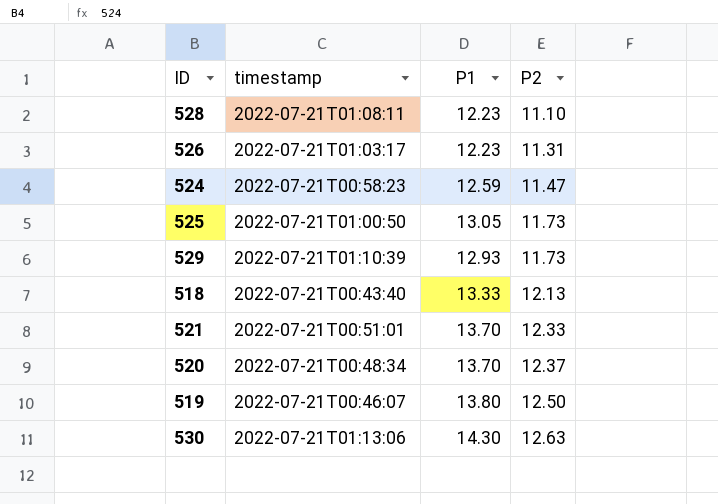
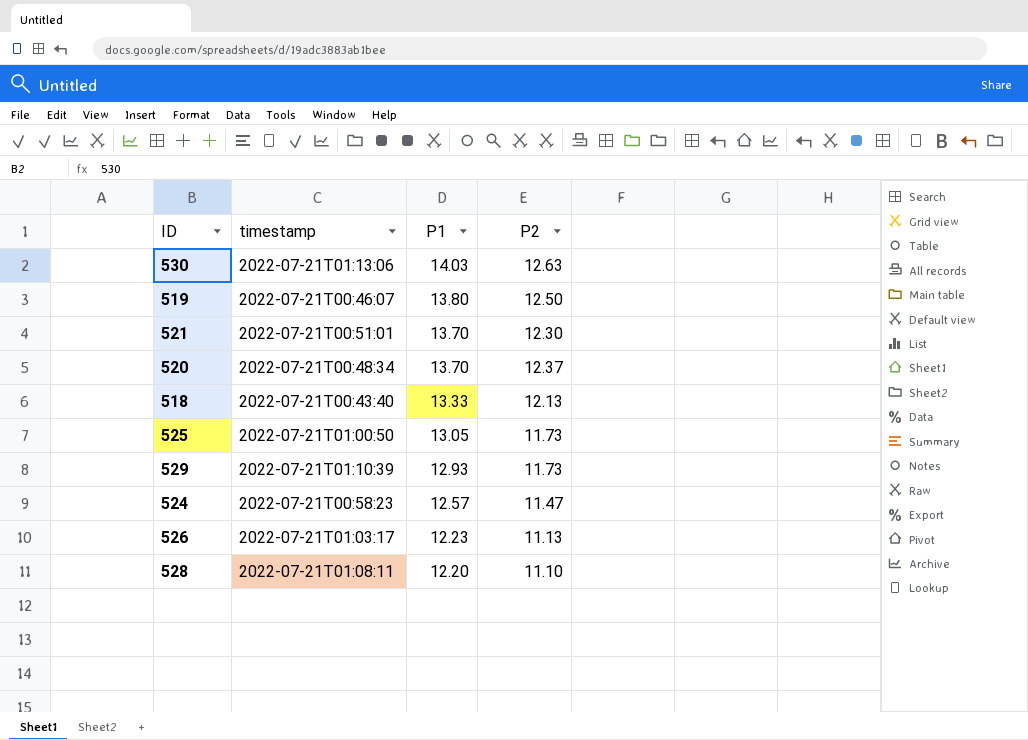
row order: P2 ascending -> P1 descending
530 | P1: 14.30 -> 14.03
521 | P2: 12.33 -> 12.30
524 | P1: 12.59 -> 12.57
526 | P2: 11.31 -> 11.13
528 | P1: 12.23 -> 12.20

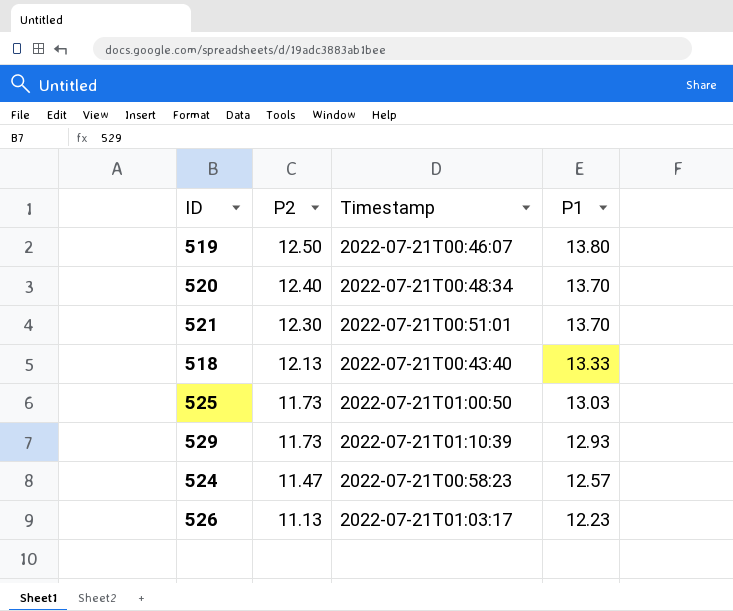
row order: P1 descending -> P2 descending
column P2 | position: 4 -> 2
column name: timestamp -> Timestamp
row 530: 2022-07-21T01:13:06 | 14.03 | 12.63 -> none
row 528: 2022-07-21T01:08:11 | 12.20 | 11.10 -> none
520 | P2: 12.37 -> 12.40
525 | P1: 13.05 -> 13.03

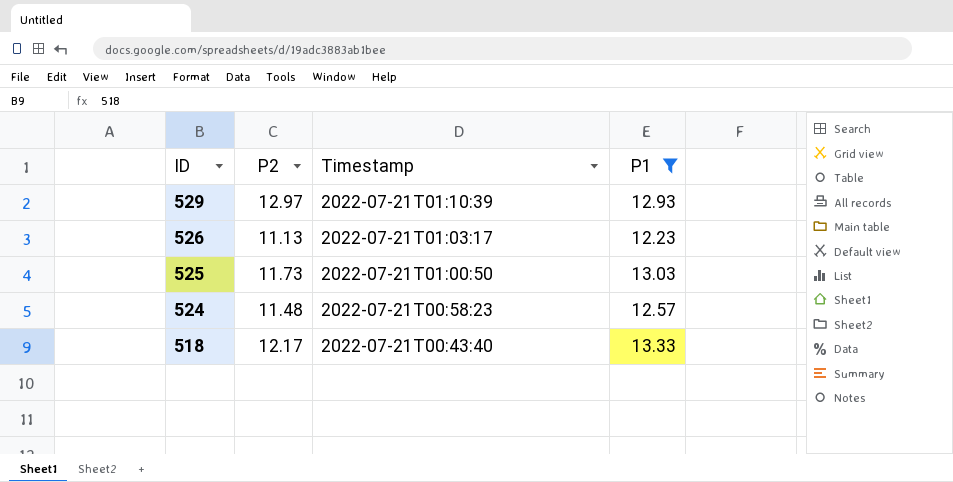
filter: none -> P1 <= 13.33
row order: P2 descending -> ID descending
529 | P2: 11.73 -> 12.97
524 | P2: 11.47 -> 11.48
518 | P2: 12.13 -> 12.17

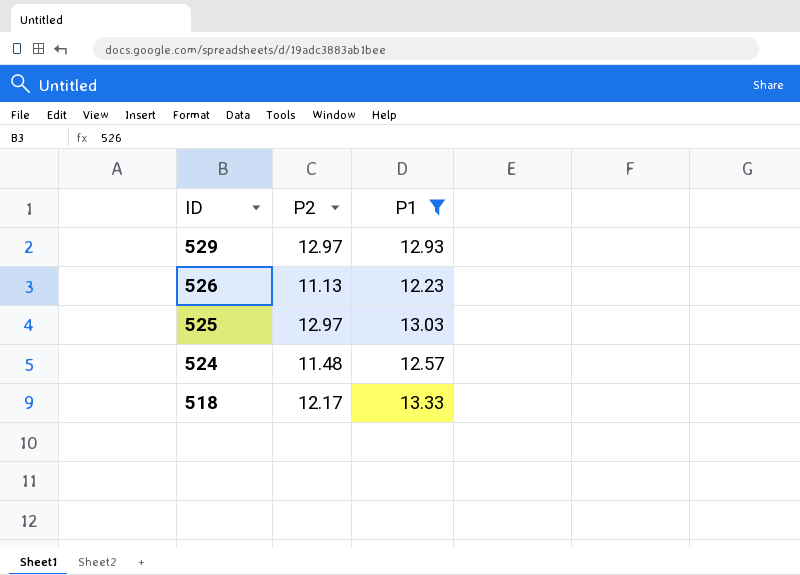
column Timestamp | position: 3 -> none
525 | P2: 11.73 -> 12.97

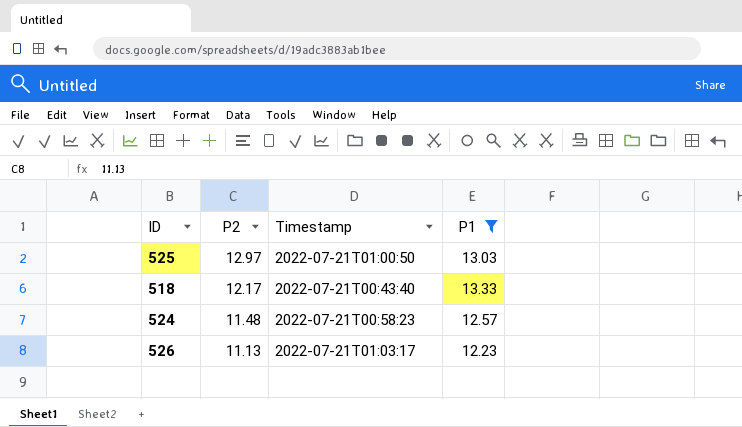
row order: ID descending -> P2 descending
column Timestamp | position: none -> 3
row 529: 12.97 | 12.93 -> none

